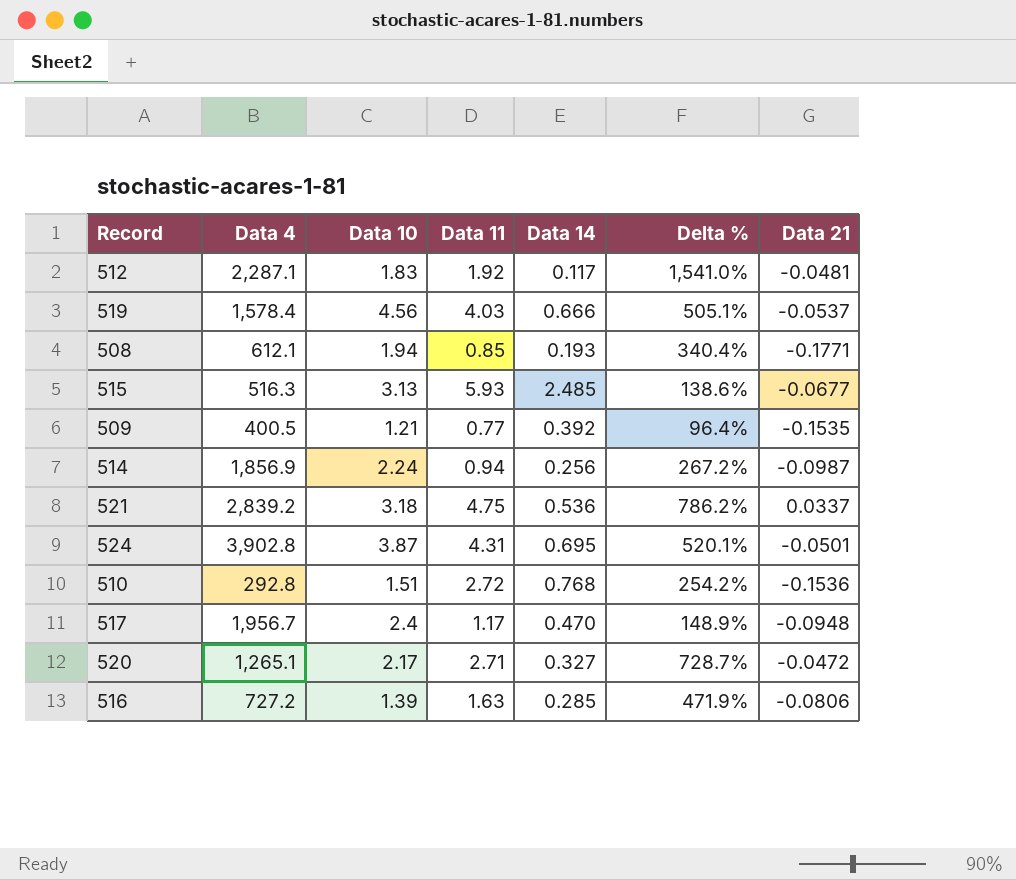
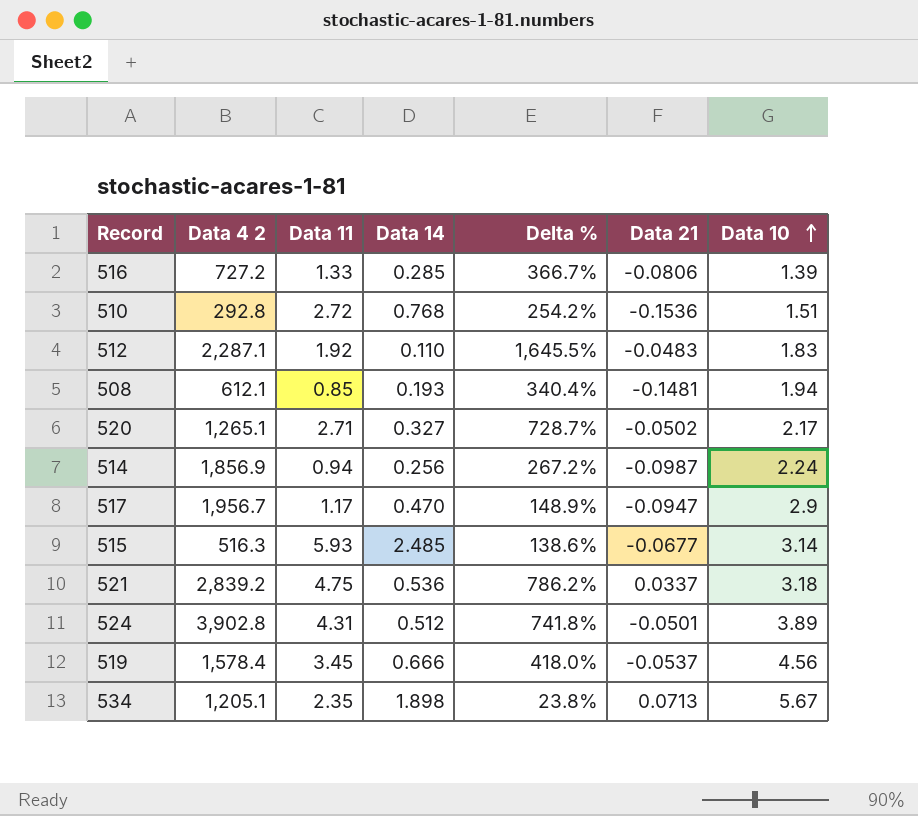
row order: none -> Data 10 ascending
column name: Data 4 -> Data 4 2
column Data 10 | position: 3 -> 7
row 509: 400.5 | 1.21 | 0.77 | 0.392 | 96.4% | -0.1535 -> none
516 | Data 11: 1.63 -> 1.33
516 | Delta %: 471.9% -> 366.7%
512 | Data 14: 0.117 -> 0.110
512 | Delta %: 1,541.0% -> 1,645.5%
512 | Data 21: -0.0481 -> -0.0483
508 | Data 21: -0.1771 -> -0.1481
520 | Data 21: -0.0472 -> -0.0502
517 | Data 21: -0.0948 -> -0.0947
517 | Data 10: 2.4 -> 2.9
515 | Data 10: 3.13 -> 3.14
524 | Data 14: 0.695 -> 0.512
524 | Delta %: 520.1% -> 741.8%
524 | Data 10: 3.87 -> 3.89
519 | Data 11: 4.03 -> 3.45
519 | Delta %: 505.1% -> 418.0%
row 534: none -> 1,205.1 | 2.35 | 1.898 | 23.8% | 0.0713 | 5.67

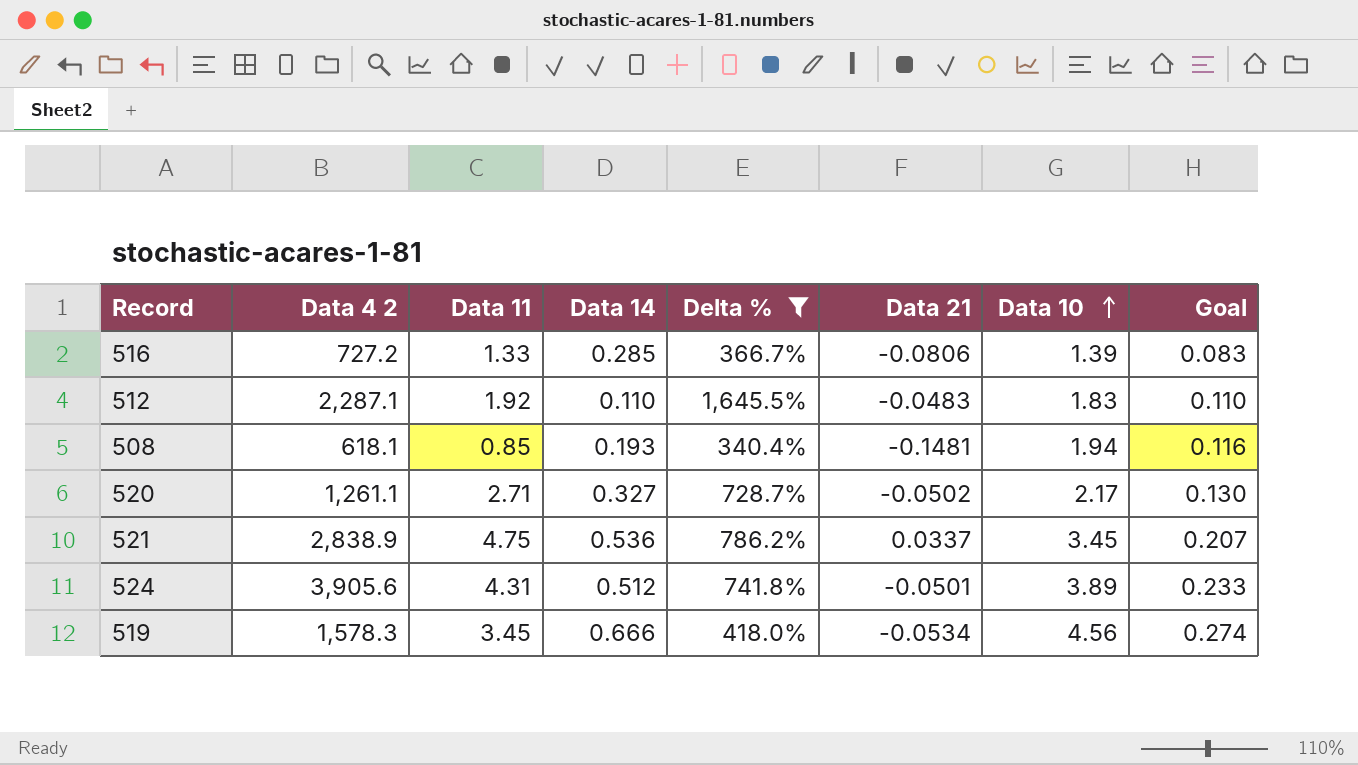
filter: none -> Delta % >= 340.4%
column Goal | formula: none -> [Data 10] * 0.06
508 | Data 4 2: 612.1 -> 618.1
520 | Data 4 2: 1,265.1 -> 1,261.1
521 | Data 4 2: 2,839.2 -> 2,838.9
521 | Data 10: 3.18 -> 3.45
524 | Data 4 2: 3,902.8 -> 3,905.6
519 | Data 4 2: 1,578.4 -> 1,578.3
519 | Data 21: -0.0537 -> -0.0534

